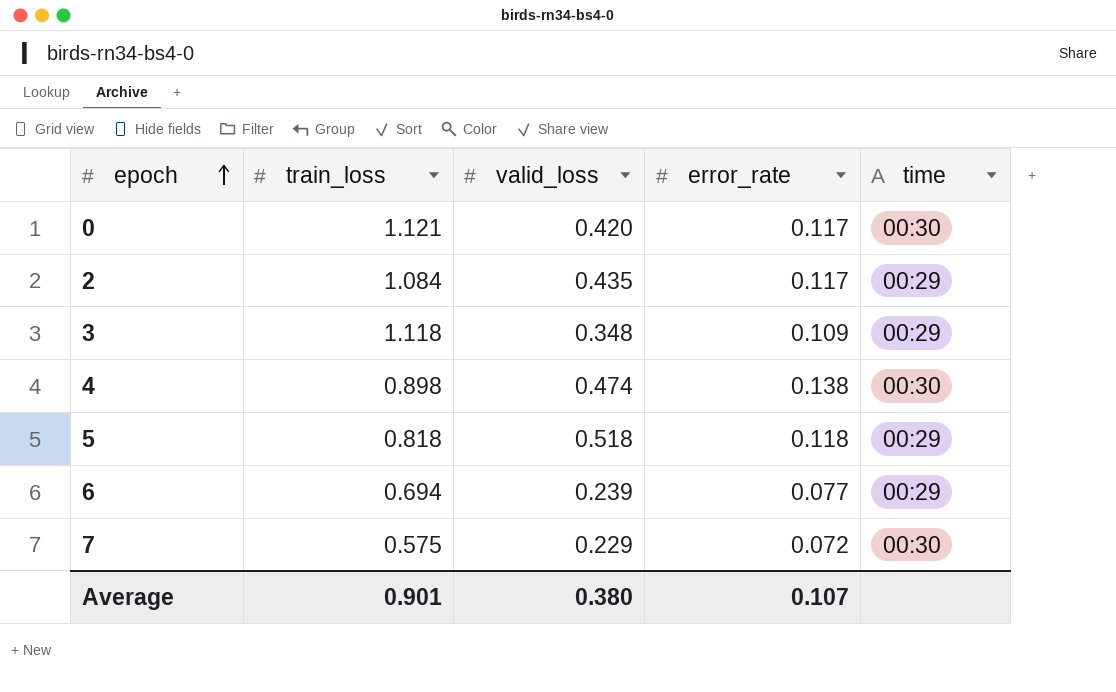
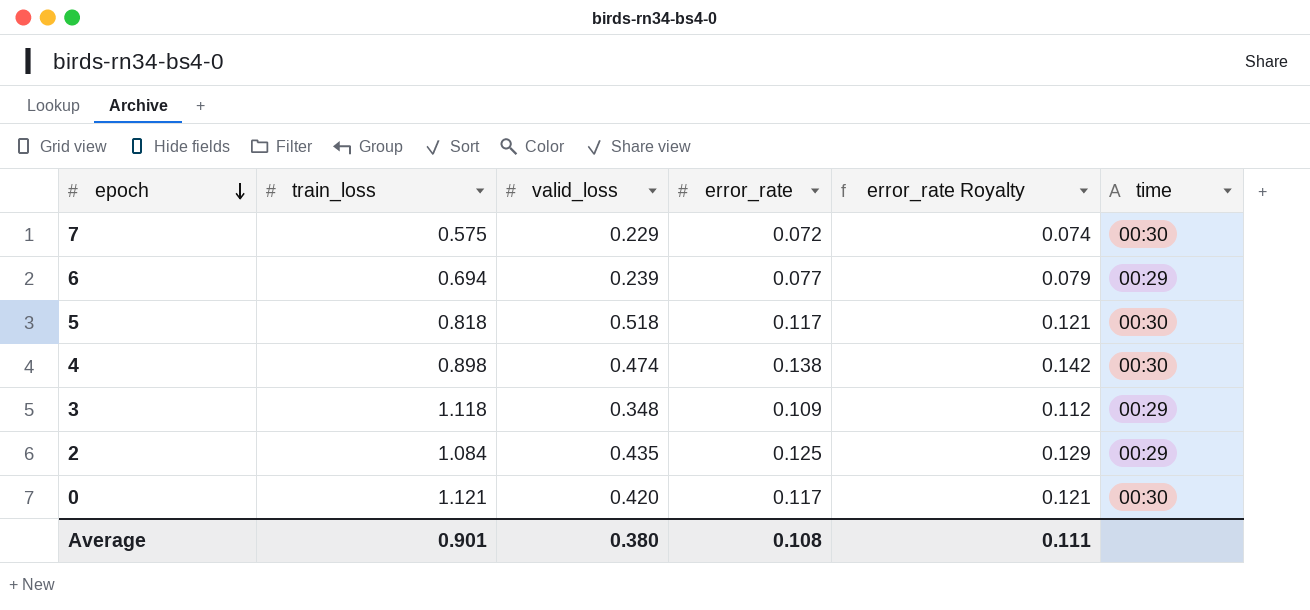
row order: epoch ascending -> epoch descending
column error_rate Royalty | formula: none -> [error_rate] * 1.03
5 | error_rate: 0.118 -> 0.117
5 | time: 00:29 -> 00:30
2 | error_rate: 0.117 -> 0.125
Average | error_rate: 0.107 -> 0.108

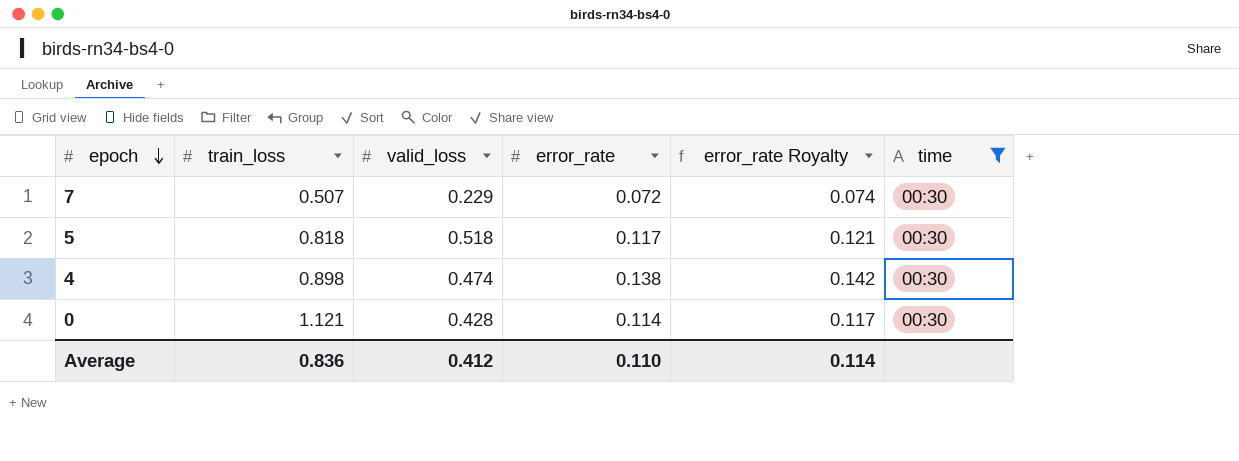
filter: none -> time = 00:30
7 | train_loss: 0.575 -> 0.507
0 | valid_loss: 0.420 -> 0.428
0 | error_rate: 0.117 -> 0.114
0 | error_rate Royalty: 0.121 -> 0.117
Average | train_loss: 0.901 -> 0.836
Average | valid_loss: 0.380 -> 0.412
Average | error_rate: 0.108 -> 0.110
Average | error_rate Royalty: 0.111 -> 0.114

